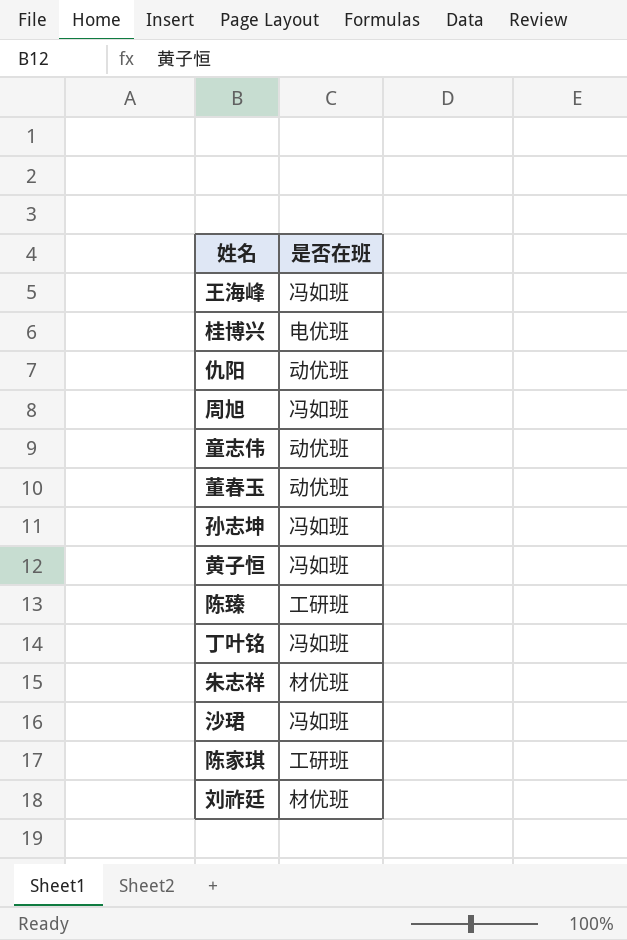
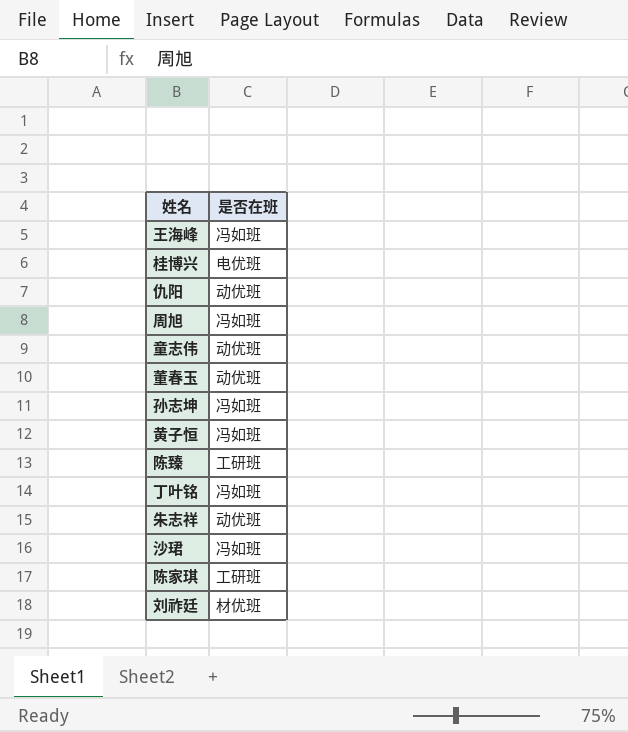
朱志祥 | 是否在班: 材优班 -> 动优班

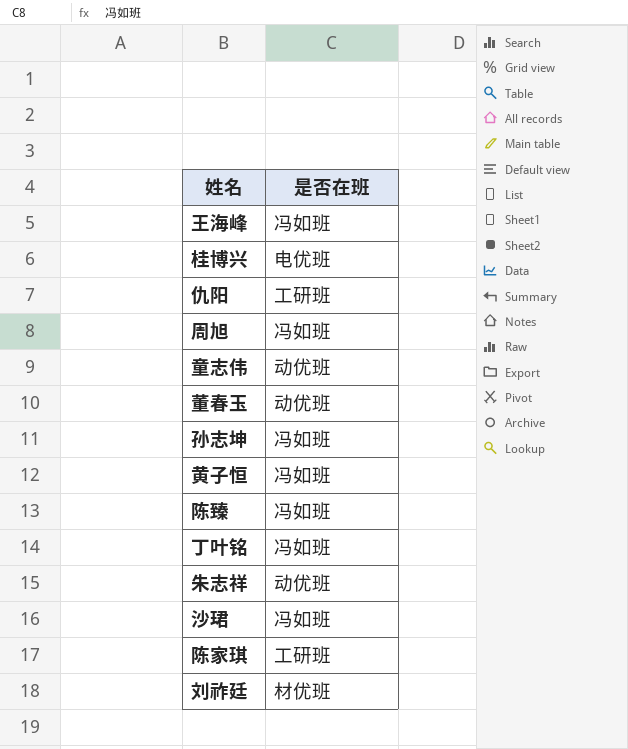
仇阳 | 是否在班: 动优班 -> 工研班
陈臻 | 是否在班: 工研班 -> 冯如班

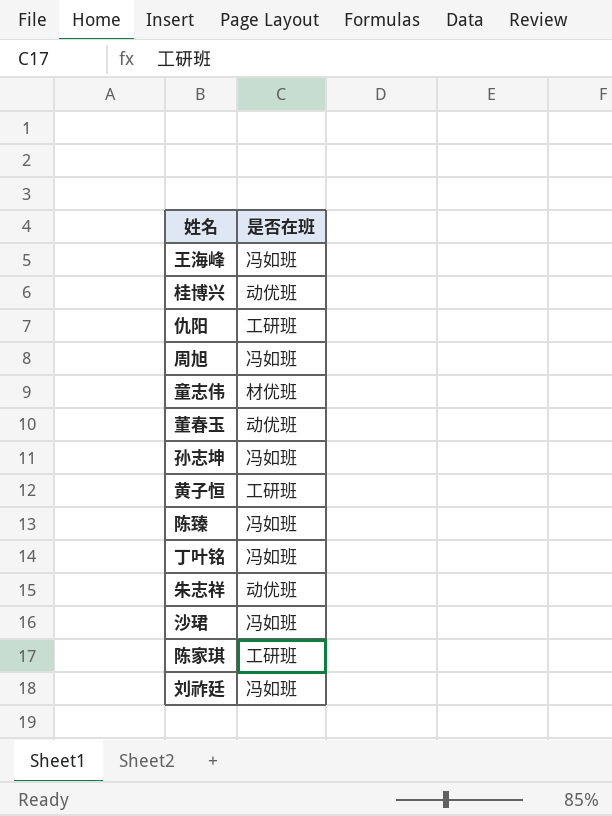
桂博兴 | 是否在班: 电优班 -> 动优班
童志伟 | 是否在班: 动优班 -> 材优班
黄子恒 | 是否在班: 冯如班 -> 工研班
刘祚廷 | 是否在班: 材优班 -> 冯如班

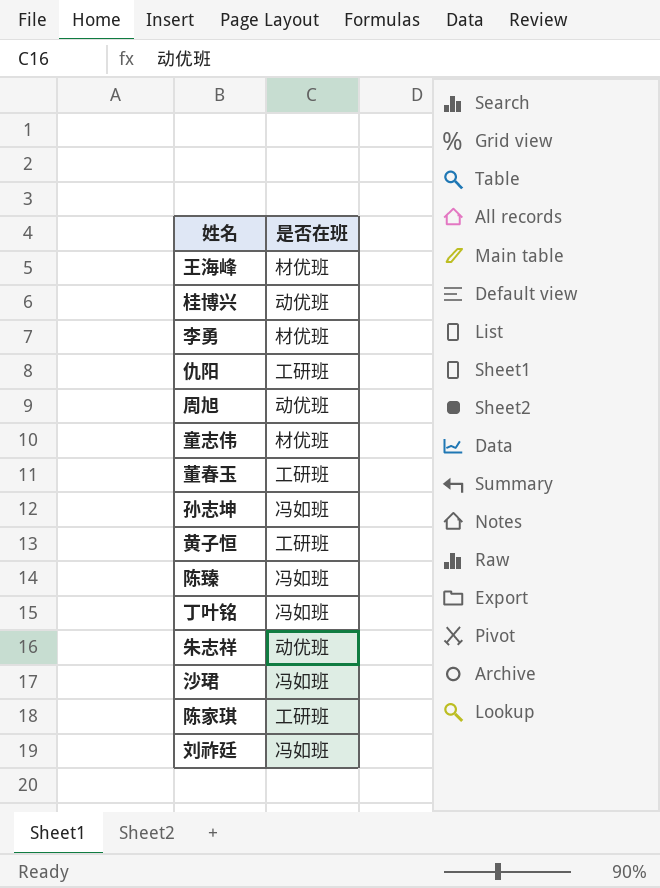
王海峰 | 是否在班: 冯如班 -> 材优班
row 李勇: none -> 材优班
周旭 | 是否在班: 冯如班 -> 动优班
董春玉 | 是否在班: 动优班 -> 工研班

